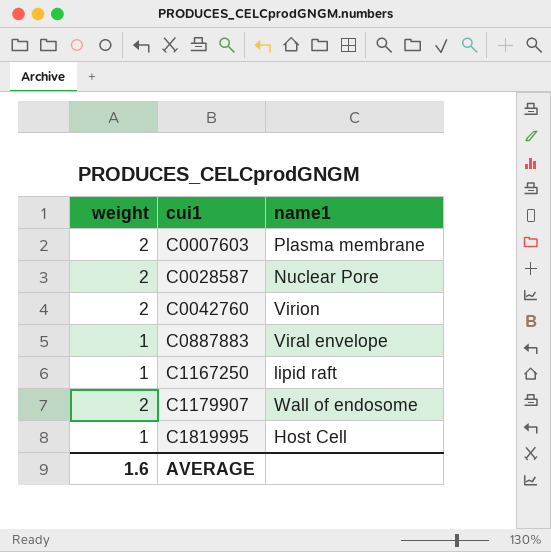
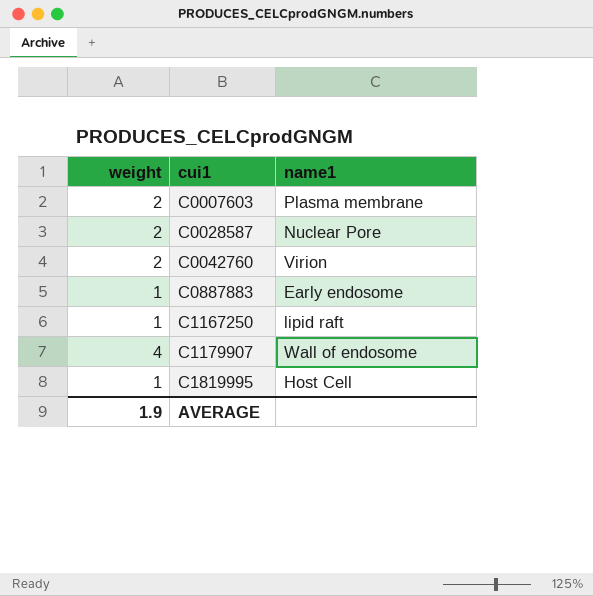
C0887883 | name1: Viral envelope -> Early endosome
C1179907 | weight: 2 -> 4
AVERAGE | weight: 1.6 -> 1.9

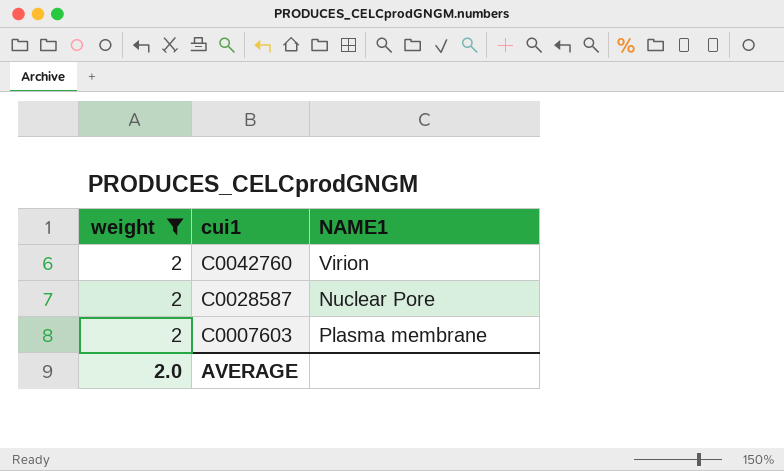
filter: none -> weight = 2
row order: cui1 ascending -> cui1 descending
column name: name1 -> NAME1
AVERAGE | weight: 1.9 -> 2.0

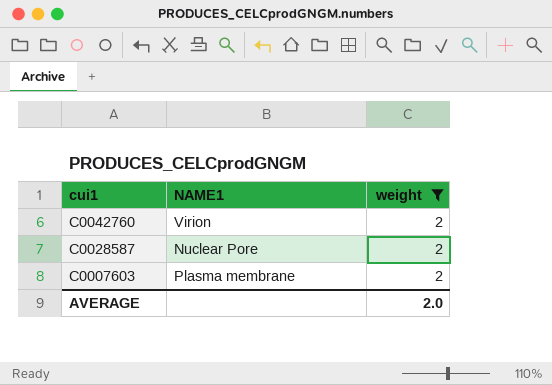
column weight | position: 1 -> 3

